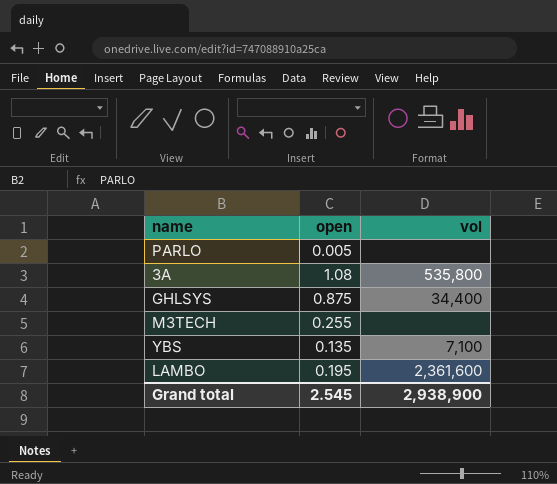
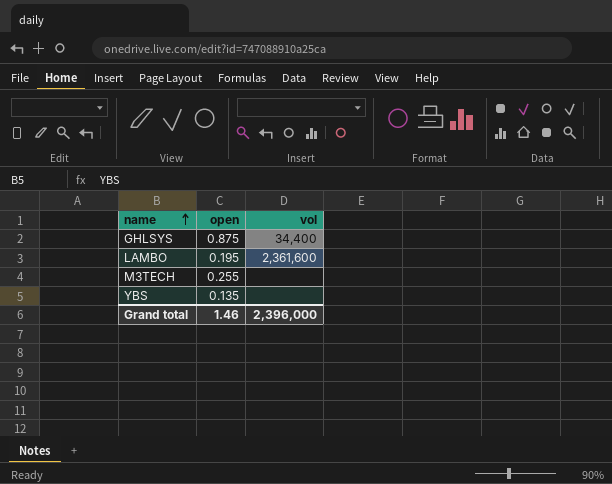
row order: none -> name ascending
row PARLO: 0.005 | none -> none
row 3A: 1.08 | 535,800 -> none
YBS | vol: 7,100 -> none
Grand total | open: 2.545 -> 1.46
Grand total | vol: 2,938,900 -> 2,396,000

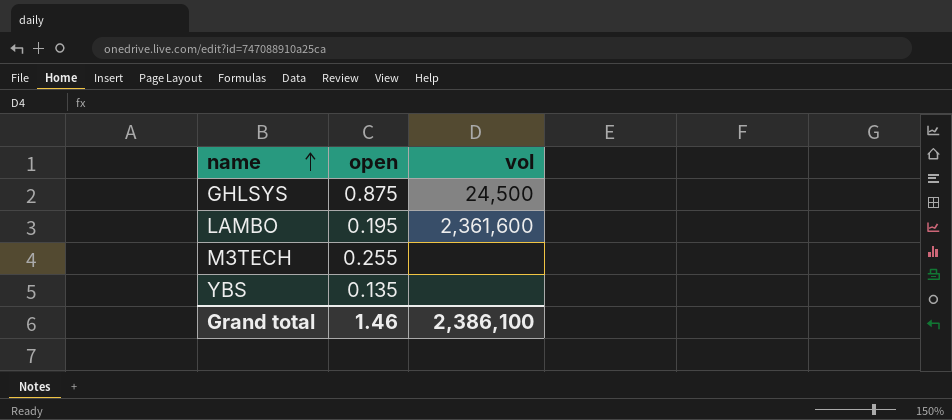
GHLSYS | vol: 34,400 -> 24,500
Grand total | vol: 2,396,000 -> 2,386,100

